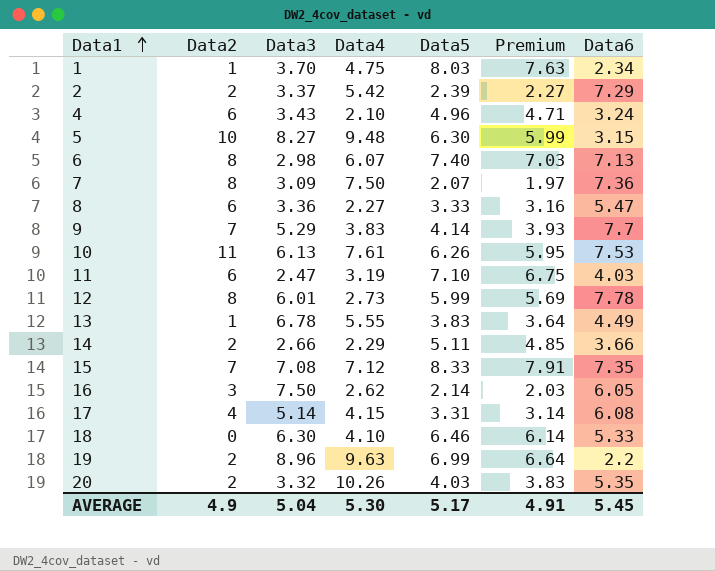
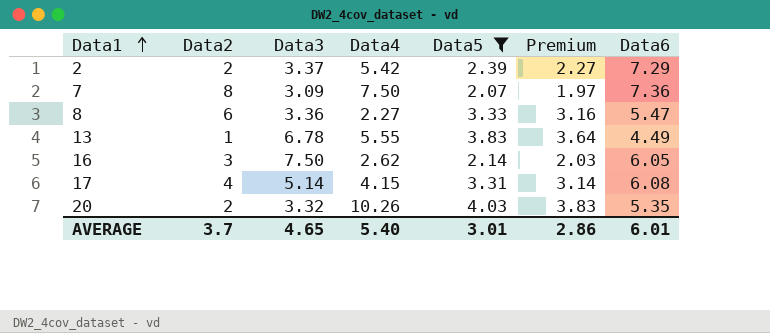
filter: none -> Data5 <= 4.03
AVERAGE | Data2: 4.9 -> 3.7
AVERAGE | Data3: 5.04 -> 4.65
AVERAGE | Data4: 5.30 -> 5.40
AVERAGE | Data5: 5.17 -> 3.01
AVERAGE | Premium: 4.91 -> 2.86
AVERAGE | Data6: 5.45 -> 6.01

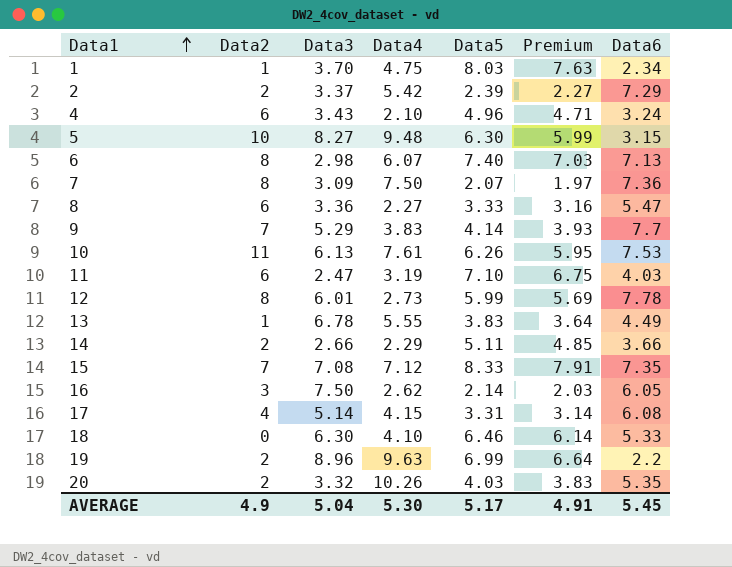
filter: Data5 <= 4.03 -> none
AVERAGE | Data2: 3.7 -> 4.9
AVERAGE | Data3: 4.65 -> 5.04
AVERAGE | Data4: 5.40 -> 5.30
AVERAGE | Data5: 3.01 -> 5.17
AVERAGE | Premium: 2.86 -> 4.91
AVERAGE | Data6: 6.01 -> 5.45

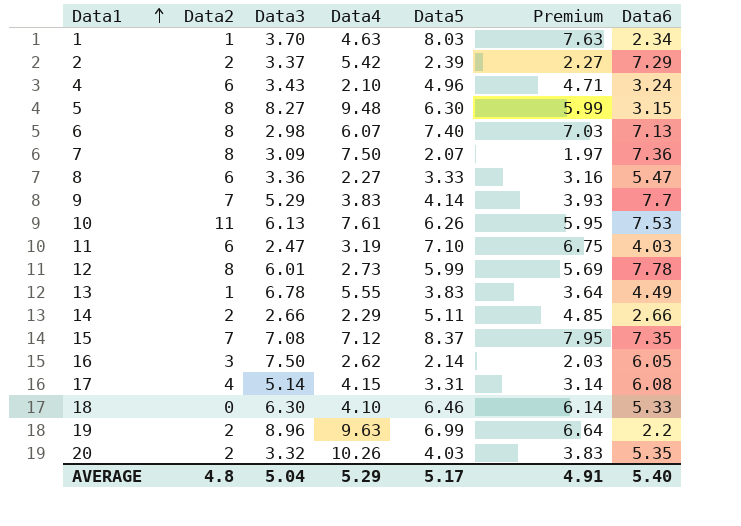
1 | Data4: 4.75 -> 4.63
5 | Data2: 10 -> 8
14 | Data6: 3.66 -> 2.66
15 | Data5: 8.33 -> 8.37
15 | Premium: 7.91 -> 7.95
AVERAGE | Data2: 4.9 -> 4.8
AVERAGE | Data4: 5.30 -> 5.29
AVERAGE | Data6: 5.45 -> 5.40

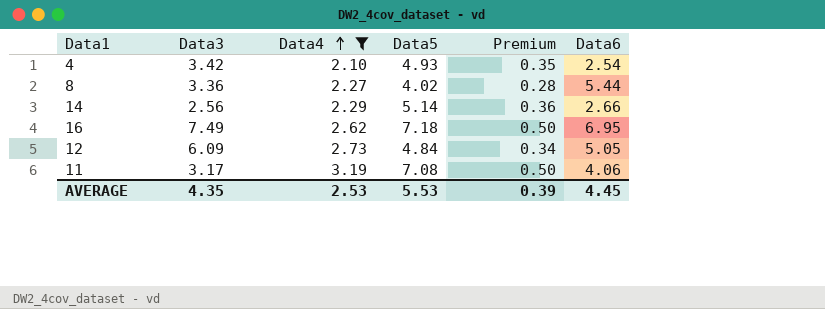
filter: none -> Data4 <= 3.19
row order: Data1 ascending -> Data4 ascending
column Data2 | position: 2 -> none
column Premium | formula: [Data5] * 0.95 -> [Data5] * 0.07
4 | Data3: 3.43 -> 3.42
4 | Data5: 4.96 -> 4.93
4 | Data6: 3.24 -> 2.54
8 | Data5: 3.33 -> 4.02
8 | Data6: 5.47 -> 5.44
14 | Data3: 2.66 -> 2.56
14 | Data5: 5.11 -> 5.14
16 | Data3: 7.50 -> 7.49
16 | Data5: 2.14 -> 7.18
16 | Data6: 6.05 -> 6.95
12 | Data3: 6.01 -> 6.09
12 | Data5: 5.99 -> 4.84
12 | Data6: 7.78 -> 5.05
11 | Data3: 2.47 -> 3.17
11 | Data5: 7.10 -> 7.08
11 | Data6: 4.03 -> 4.06
AVERAGE | Data3: 5.04 -> 4.35
AVERAGE | Data4: 5.29 -> 2.53
AVERAGE | Data5: 5.17 -> 5.53
AVERAGE | Premium: 4.91 -> 0.39
AVERAGE | Data6: 5.40 -> 4.45

